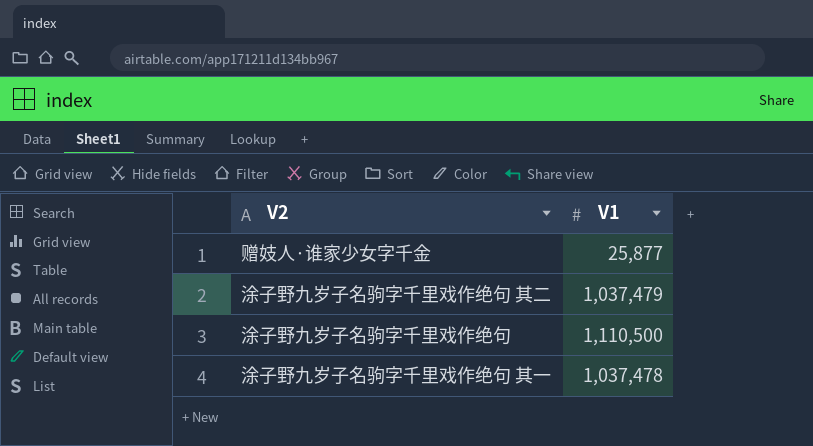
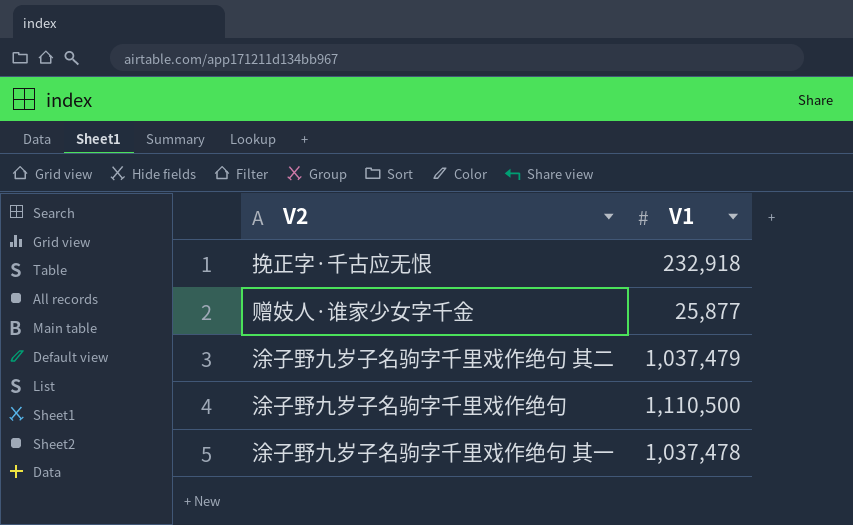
row 挽正字·千古应无恨: none -> 232,918

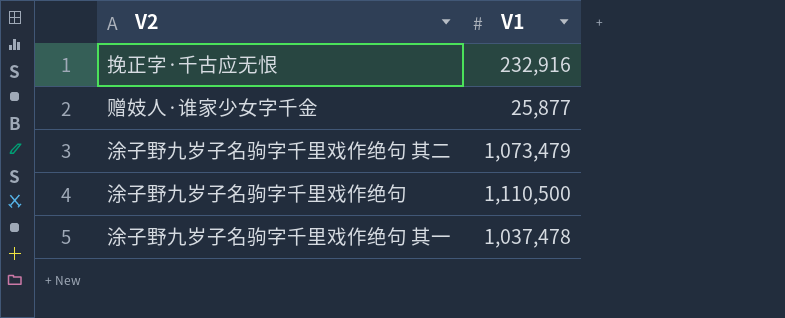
挽正字·千古应无恨 | V1: 232,918 -> 232,916
涂子野九岁子名驹字千里戏作绝句 其二 | V1: 1,037,479 -> 1,073,479

